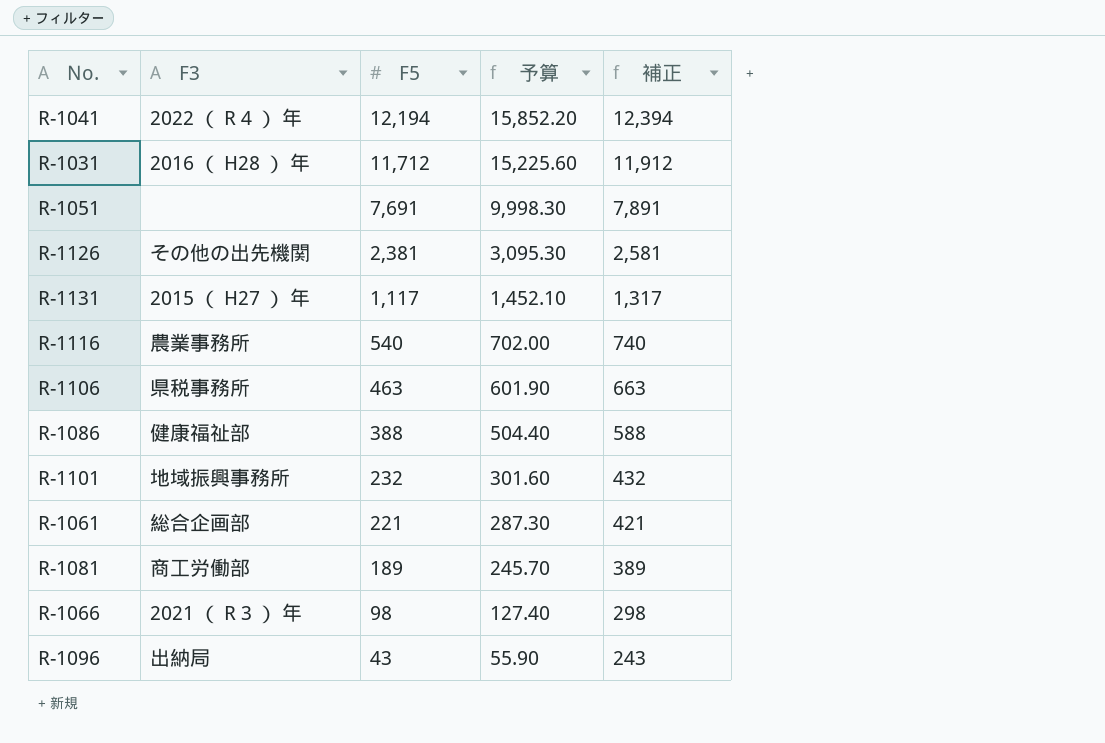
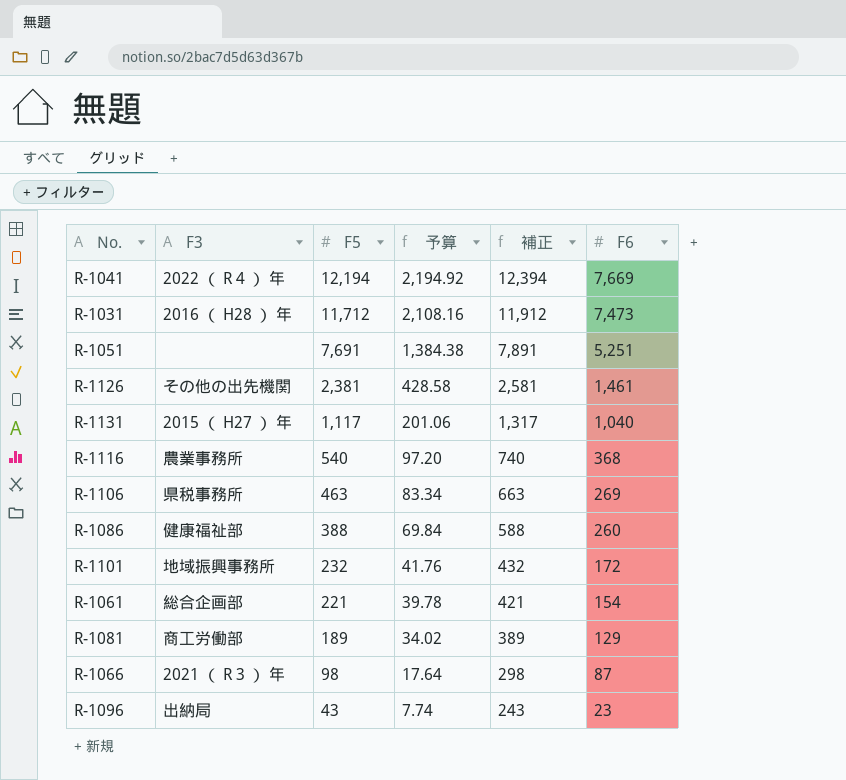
column 予算 | formula: [F5] * 1.3 -> [F5] * 0.18
column F6 | position: none -> 6

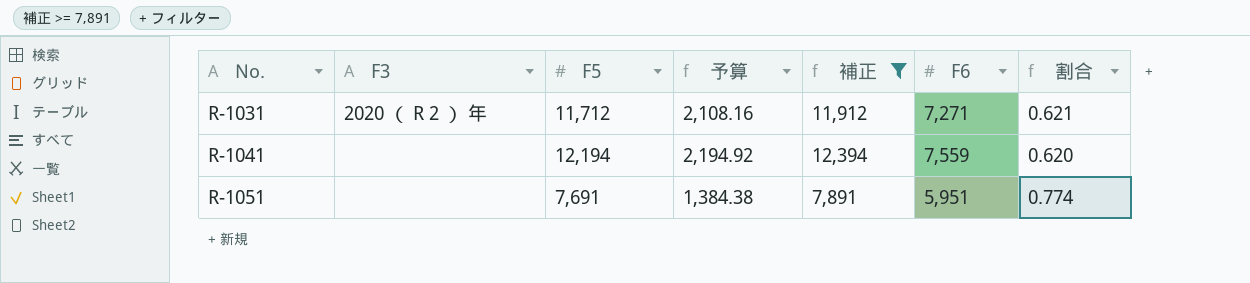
filter: none -> 補正 >= 7,891
row order: F5 descending -> No. ascending
column 割合 | formula: none -> [F6] / [F5]
R-1031 | F3: 2016 （ H28 ） 年 -> 2020 （ R 2 ） 年
R-1031 | F6: 7,473 -> 7,271
R-1041 | F3: 2022 （ R 4 ） 年 -> none
R-1041 | F6: 7,669 -> 7,559
R-1051 | F6: 5,251 -> 5,951

